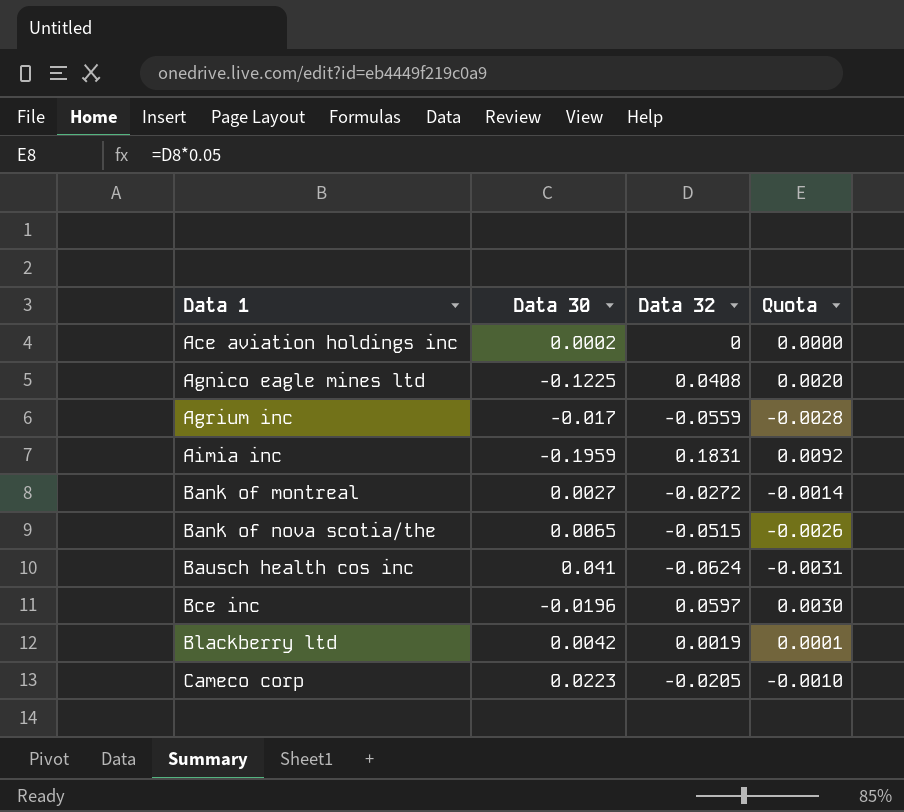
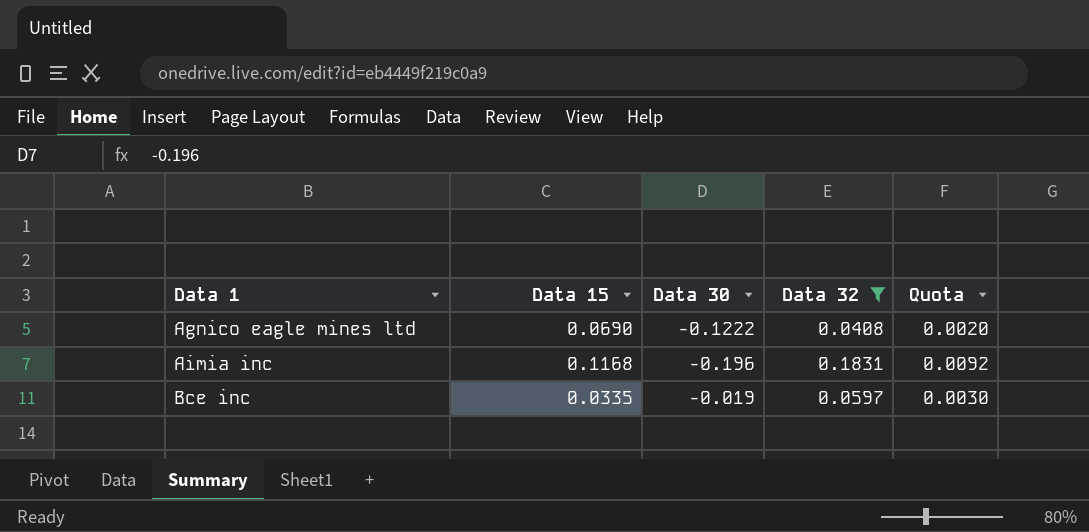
filter: none -> Data 32 >= 0.0408
column Data 15 | position: none -> 2
Agnico eagle mines ltd | Data 30: -0.1225 -> -0.1222
Aimia inc | Data 30: -0.1959 -> -0.196
Bce inc | Data 30: -0.0196 -> -0.019

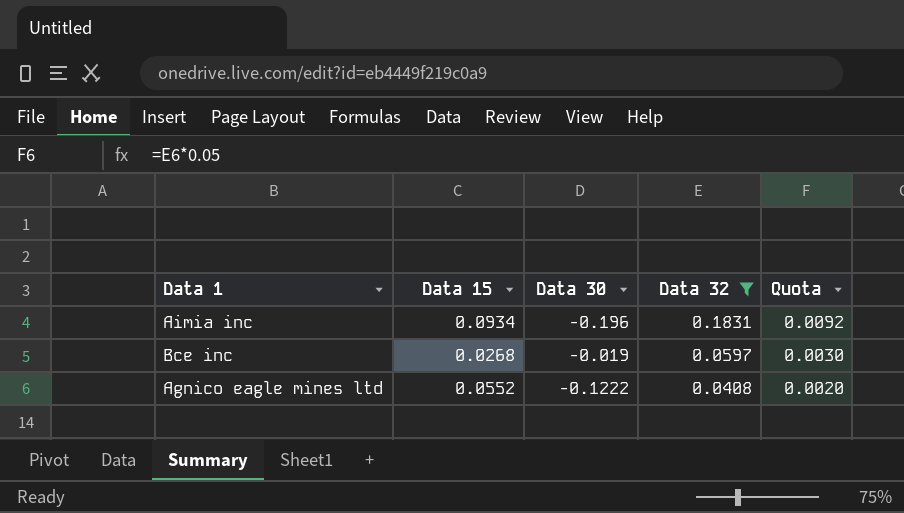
row order: Data 1 ascending -> Data 32 descending
Aimia inc | Data 15: 0.1168 -> 0.0934
Bce inc | Data 15: 0.0335 -> 0.0268
Agnico eagle mines ltd | Data 15: 0.0690 -> 0.0552

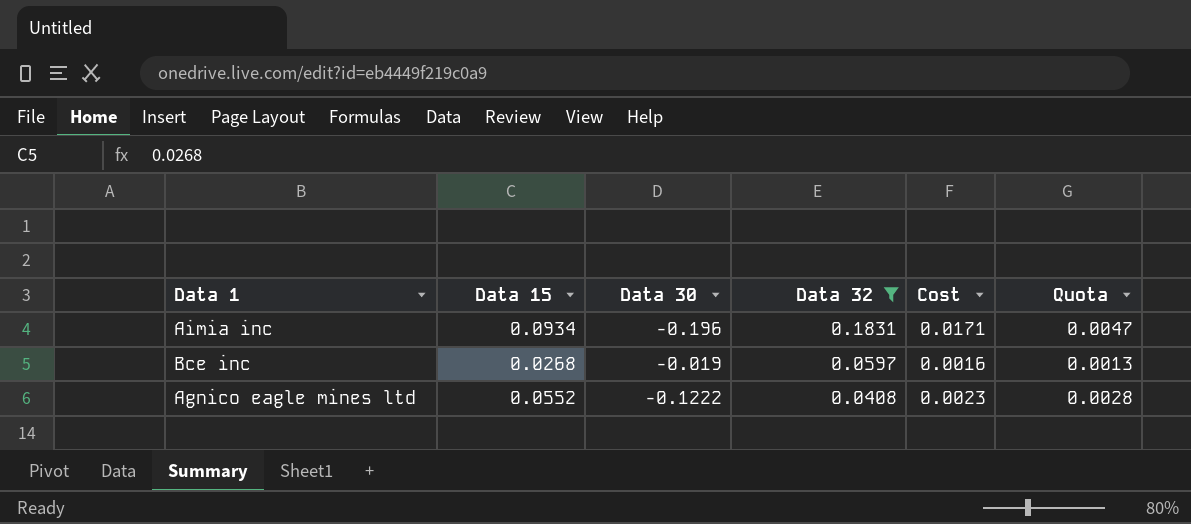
column Cost | formula: none -> [Data 15] * [Data 32]
column Quota | formula: [Data 32] * 0.05 -> [Data 15] * 0.05

